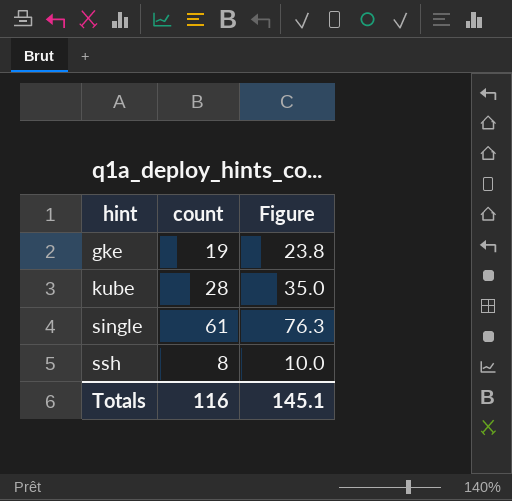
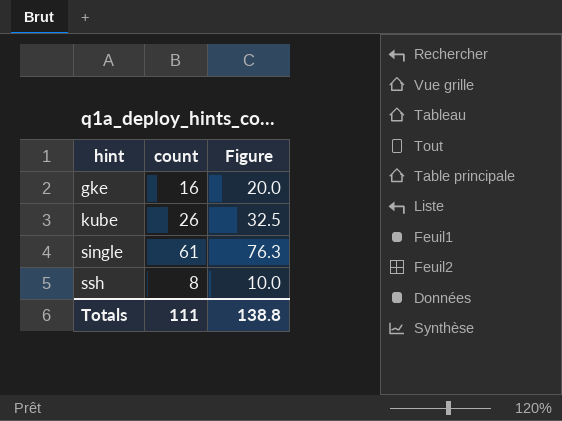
gke | count: 19 -> 16
gke | Figure: 23.8 -> 20.0
kube | count: 28 -> 26
kube | Figure: 35.0 -> 32.5
Totals | count: 116 -> 111
Totals | Figure: 145.1 -> 138.8

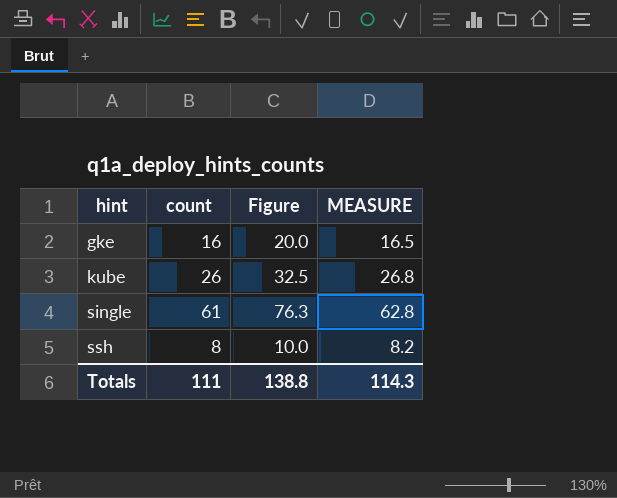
column MEASURE | formula: none -> [count] * 1.03

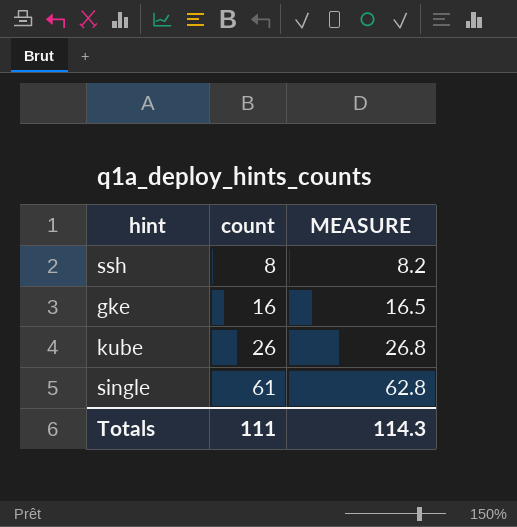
row order: hint ascending -> count ascending
column Figure | formula: [count] * 1.25 -> none

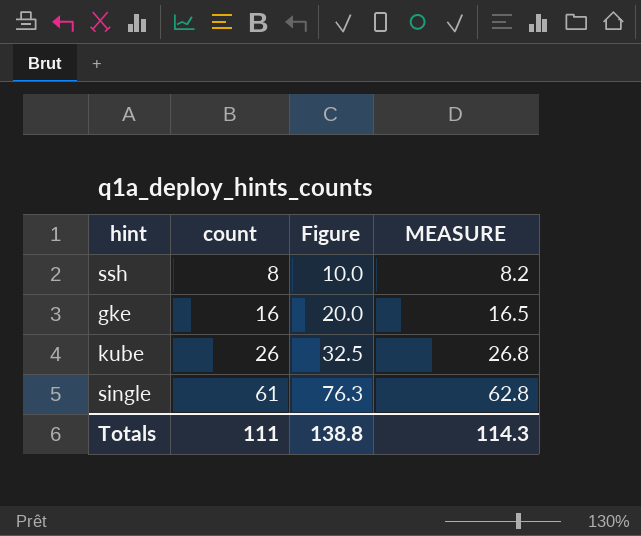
column Figure | formula: none -> [count] * 1.25

